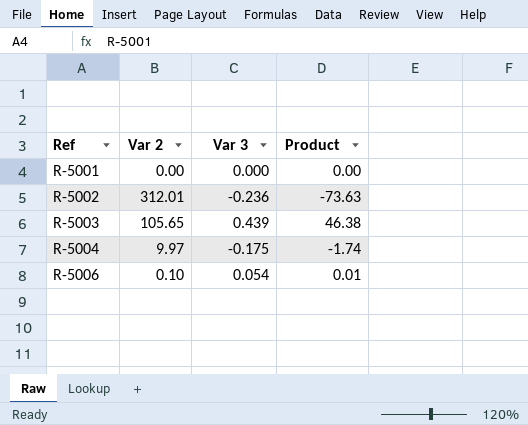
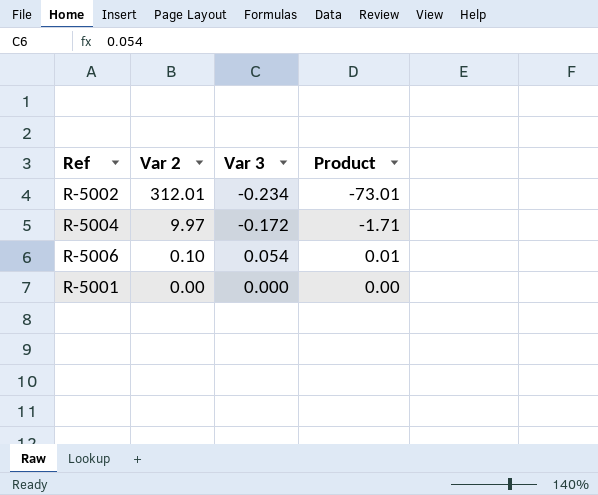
row order: Ref ascending -> Var 2 descending
row R-5003: 105.65 | 0.439 | 46.38 -> none
R-5002 | Var 3: -0.236 -> -0.234
R-5002 | Product: -73.63 -> -73.01
R-5004 | Var 3: -0.175 -> -0.172
R-5004 | Product: -1.74 -> -1.71

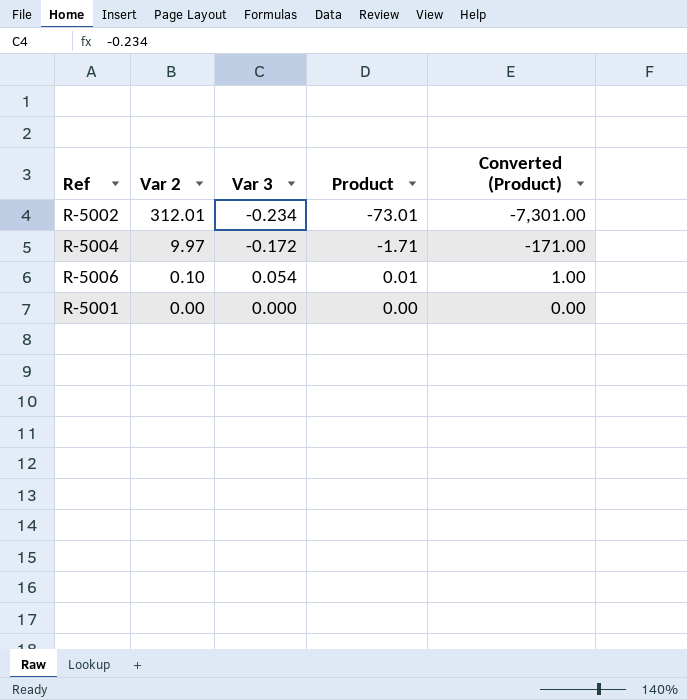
column Converted (Product) | formula: none -> [Product] * 100

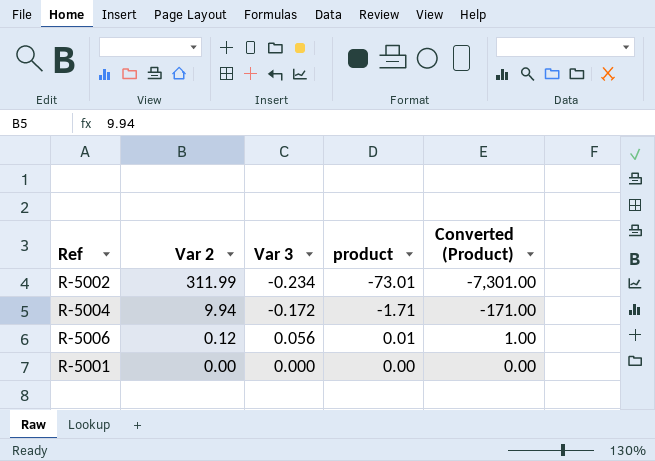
column name: Product -> product
R-5002 | Var 2: 312.01 -> 311.99
R-5004 | Var 2: 9.97 -> 9.94
R-5006 | Var 2: 0.10 -> 0.12
R-5006 | Var 3: 0.054 -> 0.056

